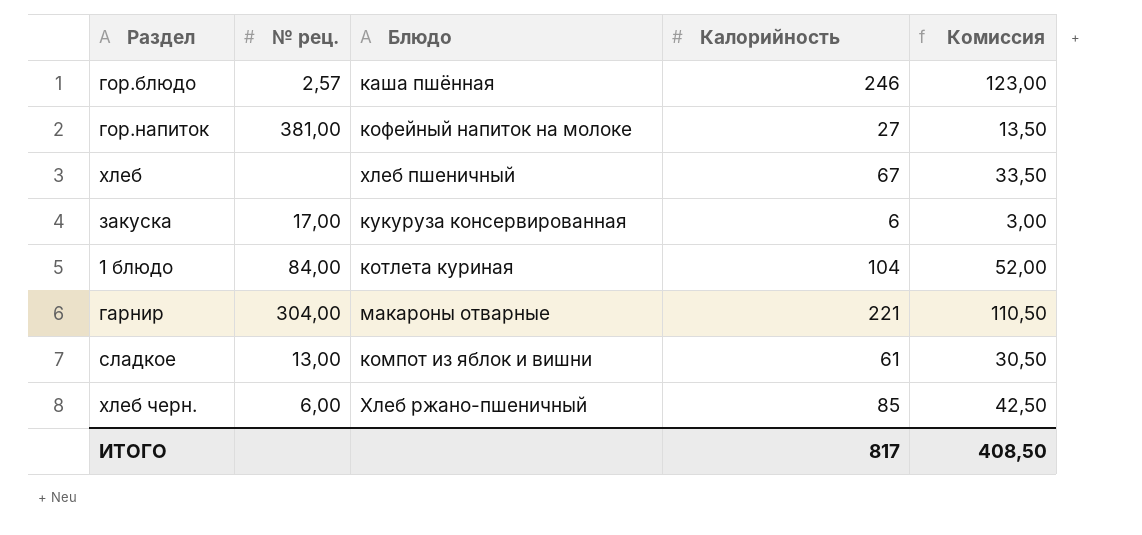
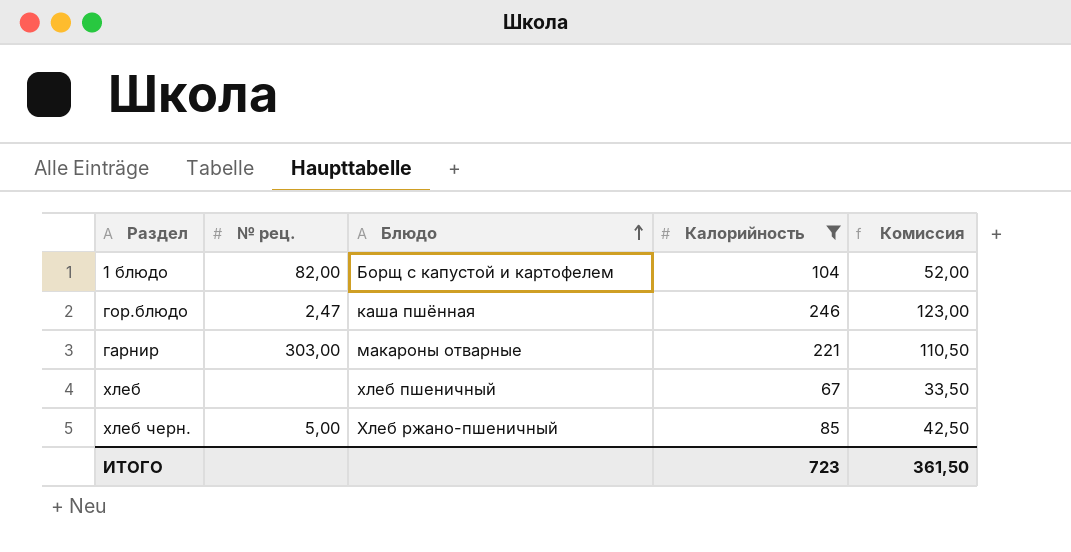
filter: none -> Калорийность >= 67
row order: none -> Блюдо ascending
1 блюдо | № рец.: 84,00 -> 82,00
1 блюдо | Блюдо: котлета куриная -> Борщ с капустой и картофелем
гор.блюдо | № рец.: 2,57 -> 2,47
гарнир | № рец.: 304,00 -> 303,00
хлеб черн. | № рец.: 6,00 -> 5,00
ИТОГО | Калорийность: 817 -> 723
ИТОГО | Комиссия: 408,50 -> 361,50

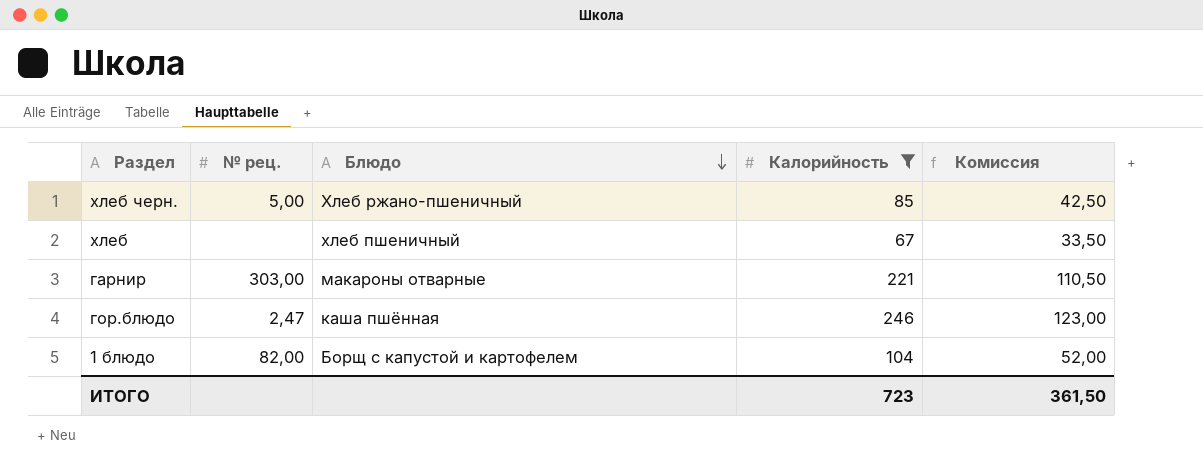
row order: Блюдо ascending -> Блюдо descending

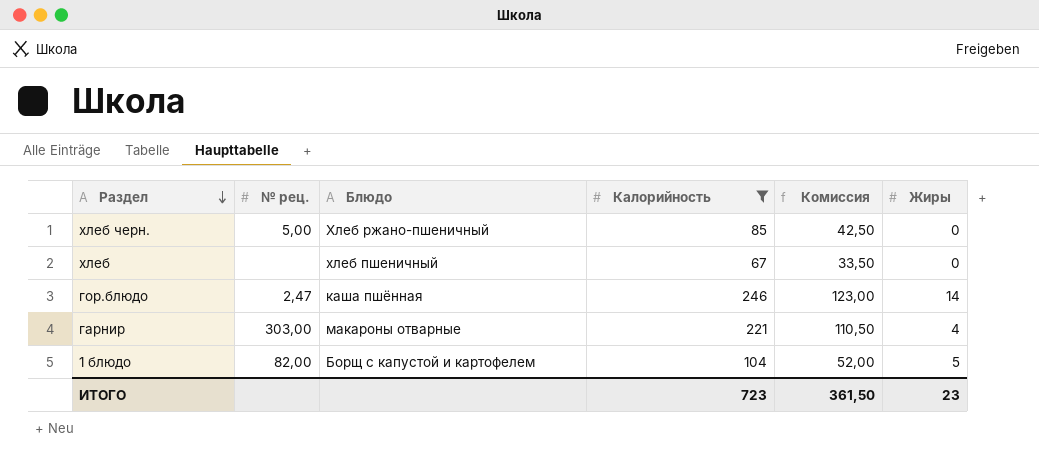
row order: Блюдо descending -> Раздел descending
column Жиры | position: none -> 6

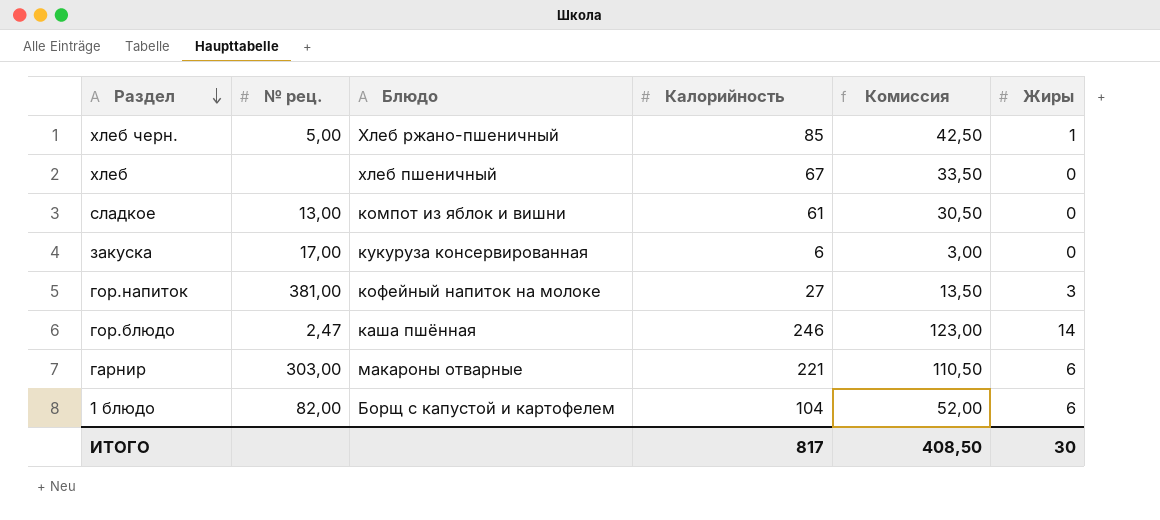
filter: Калорийность >= 67 -> none
хлеб черн. | Жиры: 0 -> 1
гарнир | Жиры: 4 -> 6
1 блюдо | Жиры: 5 -> 6
ИТОГО | Калорийность: 723 -> 817
ИТОГО | Комиссия: 361,50 -> 408,50
ИТОГО | Жиры: 23 -> 30

